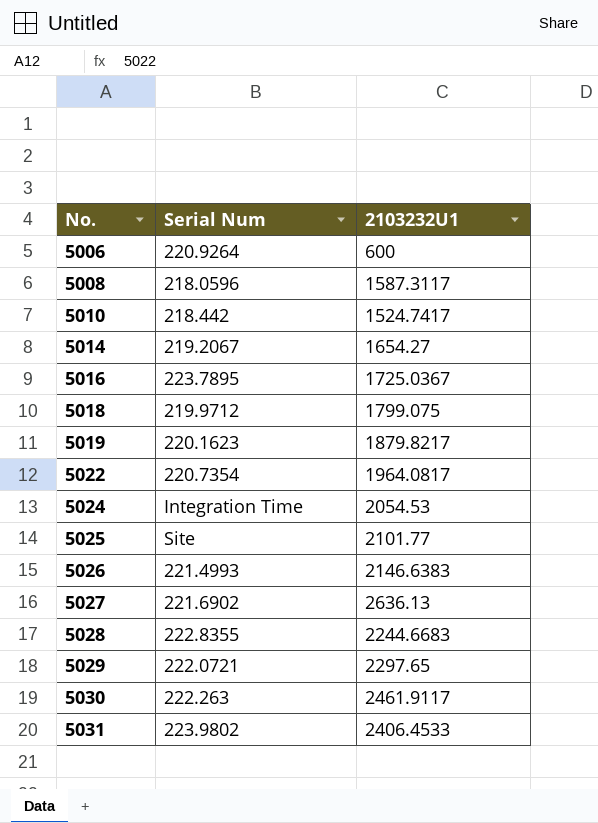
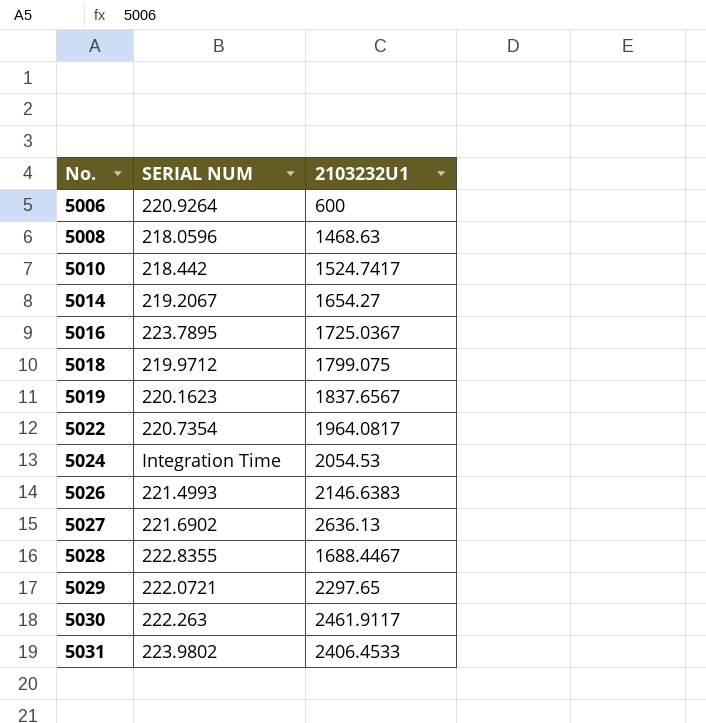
column name: Serial Num -> SERIAL NUM
row 5025: Site | 2101.77 -> none
5008 | 2103232U1: 1587.3117 -> 1468.63
5019 | 2103232U1: 1879.8217 -> 1837.6567
5028 | 2103232U1: 2244.6683 -> 1688.4467

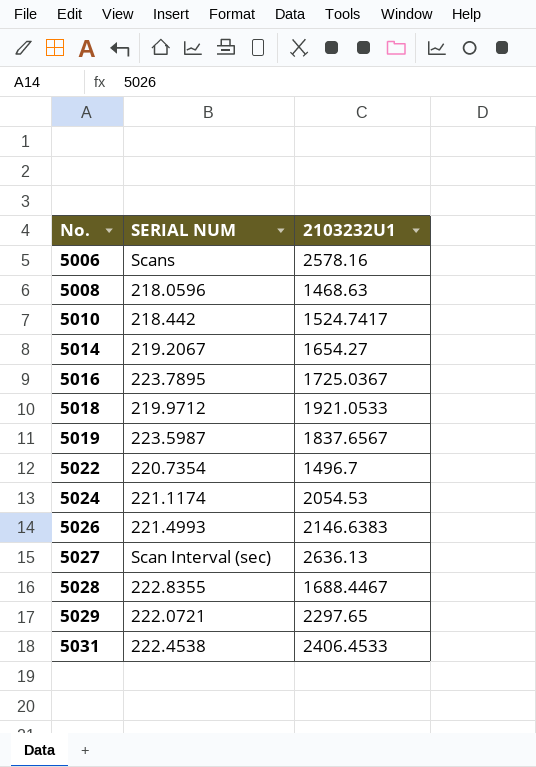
row 5030: 222.263 | 2461.9117 -> none
5006 | SERIAL NUM: 220.9264 -> Scans
5006 | 2103232U1: 600 -> 2578.16
5018 | 2103232U1: 1799.075 -> 1921.0533
5019 | SERIAL NUM: 220.1623 -> 223.5987
5022 | 2103232U1: 1964.0817 -> 1496.7
5024 | SERIAL NUM: Integration Time -> 221.1174
5027 | SERIAL NUM: 221.6902 -> Scan Interval (sec)
5031 | SERIAL NUM: 223.9802 -> 222.4538

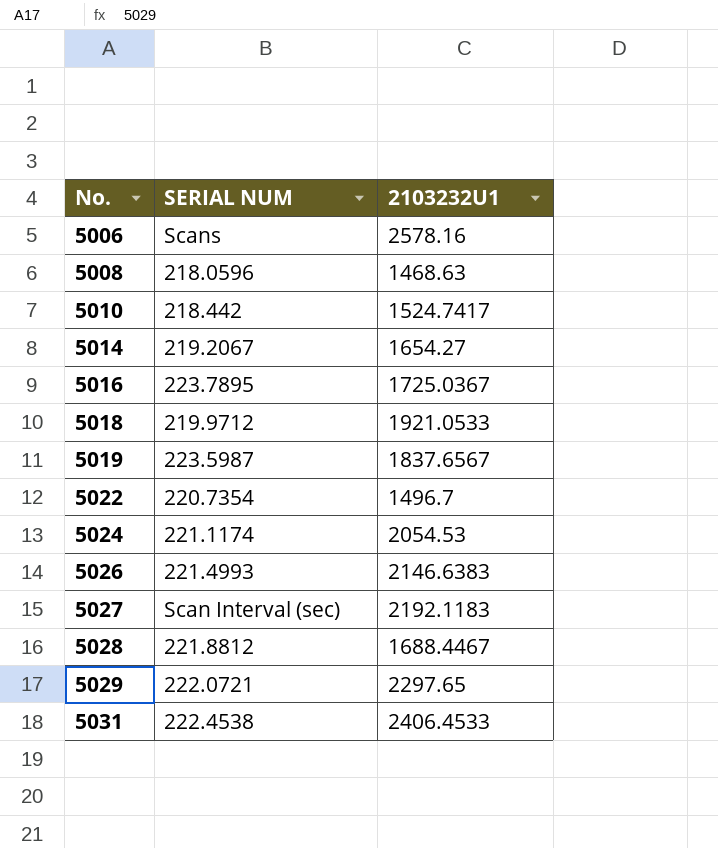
5027 | 2103232U1: 2636.13 -> 2192.1183
5028 | SERIAL NUM: 222.8355 -> 221.8812

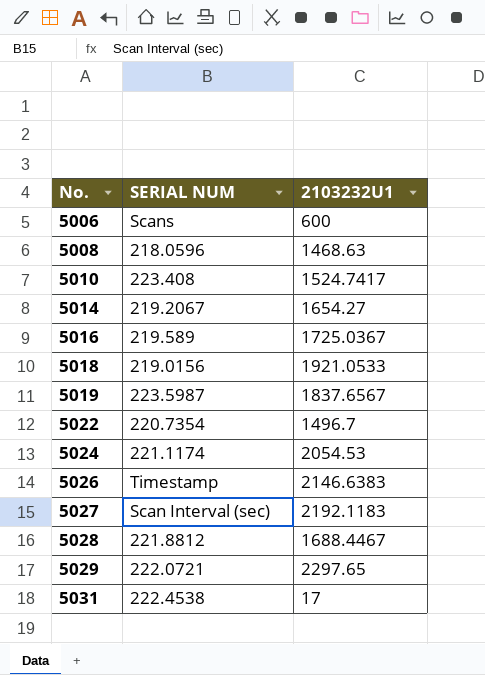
5006 | 2103232U1: 2578.16 -> 600
5010 | SERIAL NUM: 218.442 -> 223.408
5016 | SERIAL NUM: 223.7895 -> 219.589
5018 | SERIAL NUM: 219.9712 -> 219.0156
5026 | SERIAL NUM: 221.4993 -> Timestamp
5031 | 2103232U1: 2406.4533 -> 17

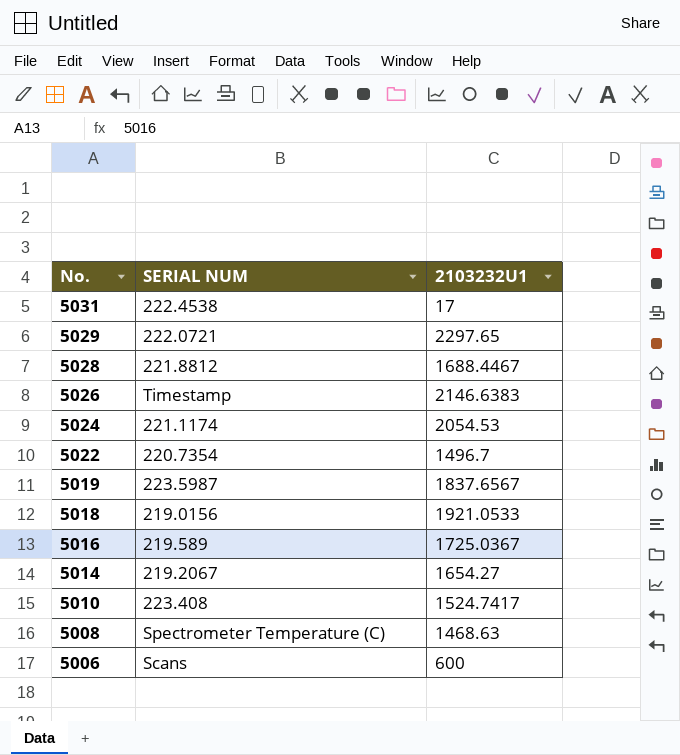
row order: No. ascending -> No. descending
row 5027: Scan Interval (sec) | 2192.1183 -> none
5008 | SERIAL NUM: 218.0596 -> Spectrometer Temperature (C)

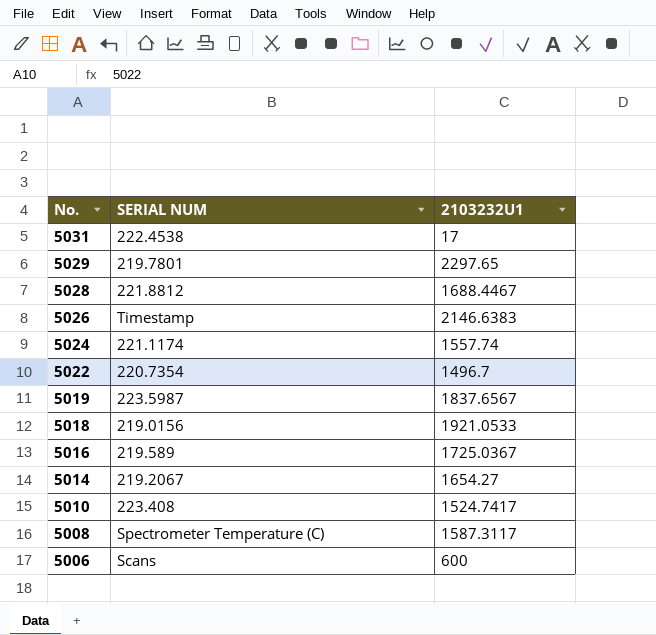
5029 | SERIAL NUM: 222.0721 -> 219.7801
5024 | 2103232U1: 2054.53 -> 1557.74
5008 | 2103232U1: 1468.63 -> 1587.3117

